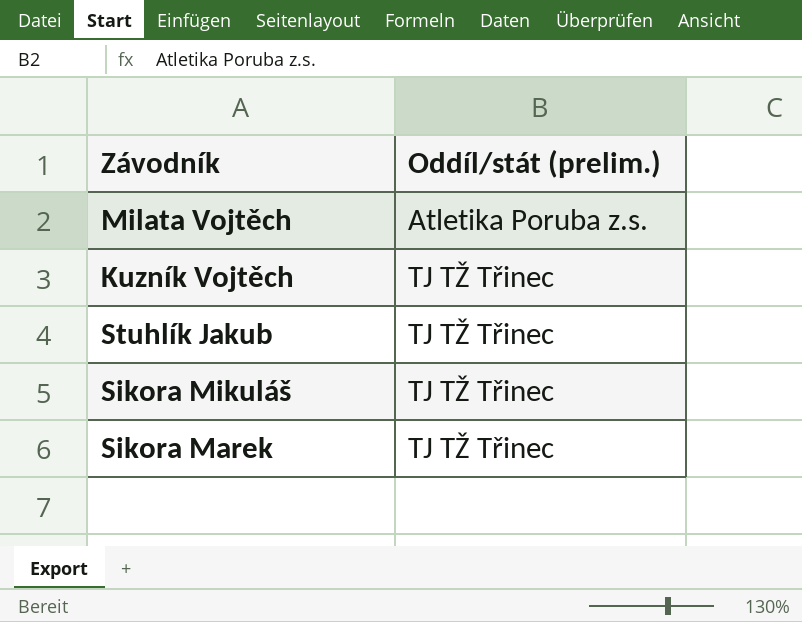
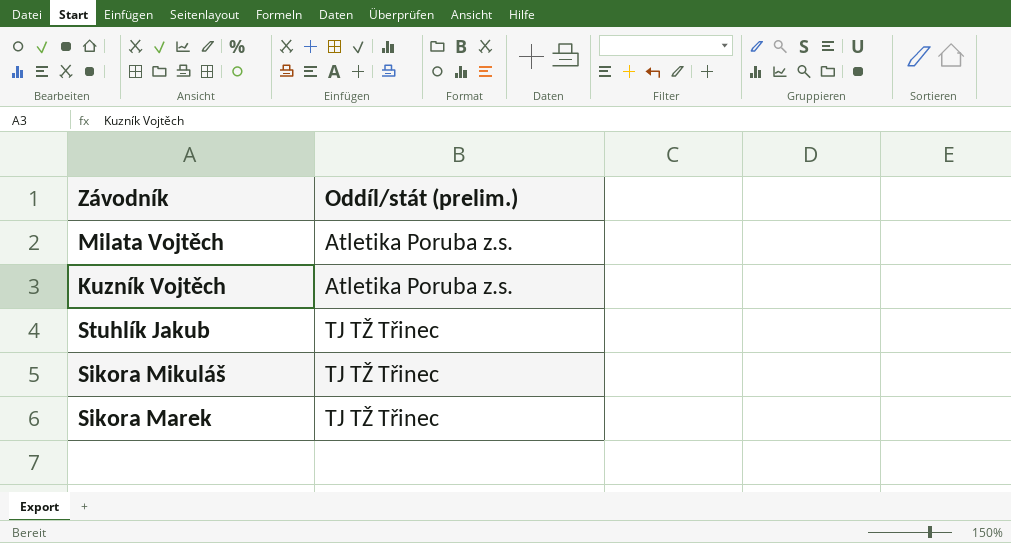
Kuzník Vojtěch | Oddíl/stát (prelim.): TJ TŽ Třinec -> Atletika Poruba z.s.

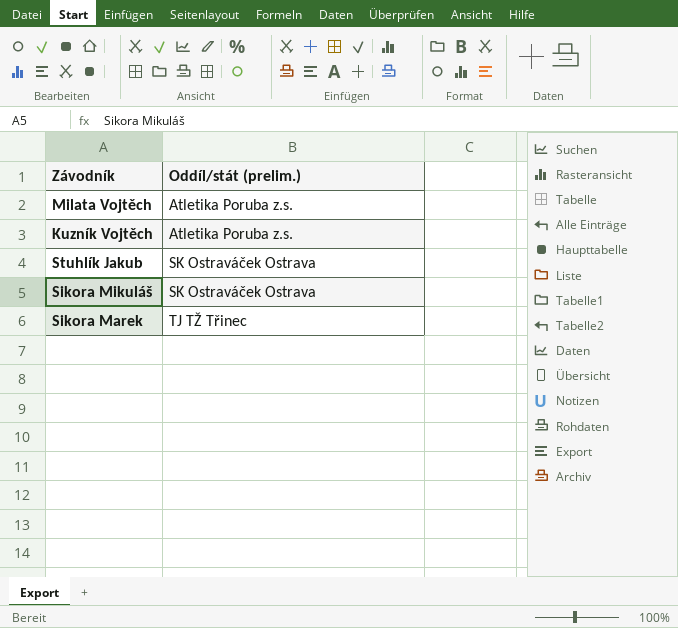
Stuhlík Jakub | Oddíl/stát (prelim.): TJ TŽ Třinec -> SK Ostraváček Ostrava
Sikora Mikuláš | Oddíl/stát (prelim.): TJ TŽ Třinec -> SK Ostraváček Ostrava

